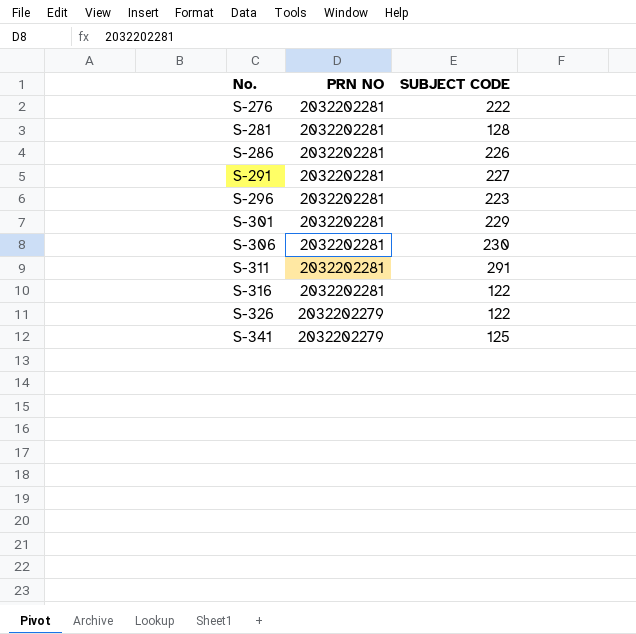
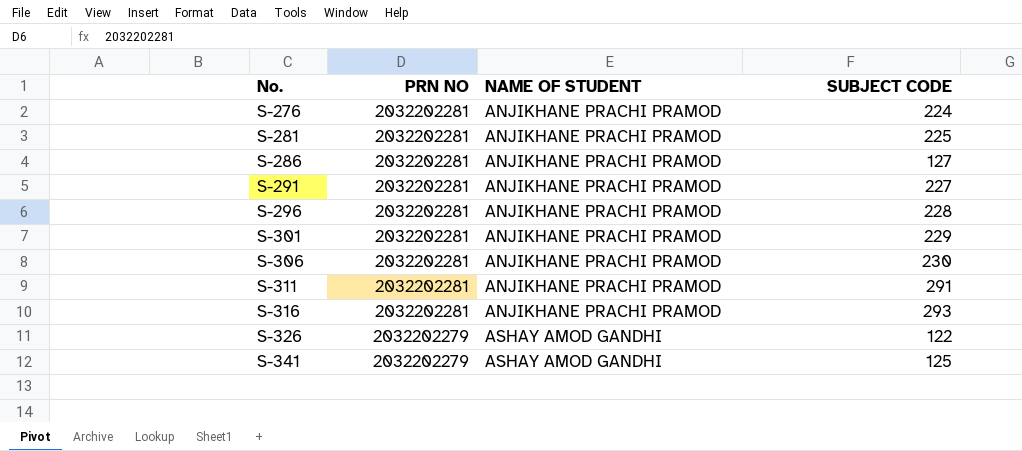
column NAME OF STUDENT | position: none -> 3
S-276 | SUBJECT CODE: 222 -> 224
S-281 | SUBJECT CODE: 128 -> 225
S-286 | SUBJECT CODE: 226 -> 127
S-296 | SUBJECT CODE: 223 -> 228
S-316 | SUBJECT CODE: 122 -> 293

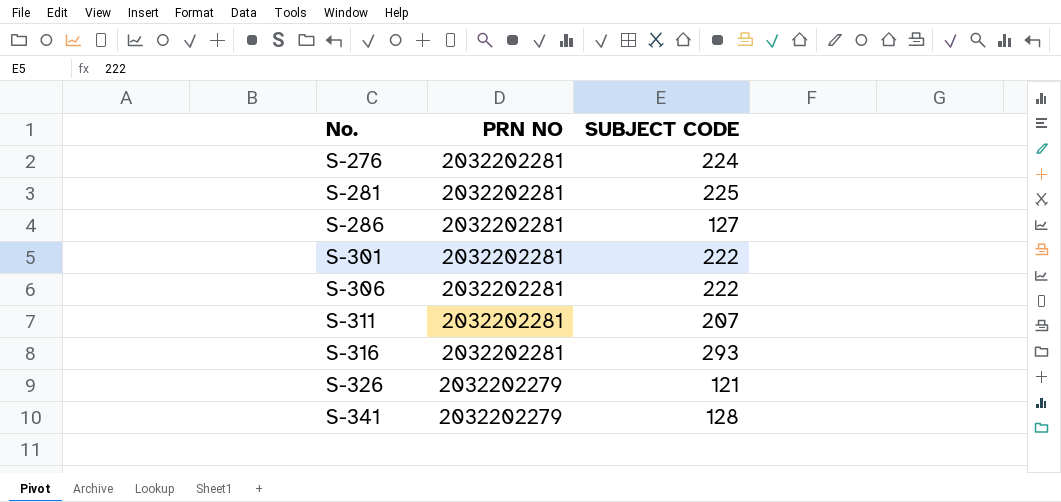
column NAME OF STUDENT | position: 3 -> none
row S-291: 2032202281 | ANJIKHANE PRACHI PRAMOD | 227 -> none
row S-296: 2032202281 | ANJIKHANE PRACHI PRAMOD | 228 -> none
S-301 | SUBJECT CODE: 229 -> 222
S-306 | SUBJECT CODE: 230 -> 222
S-311 | SUBJECT CODE: 291 -> 207
S-326 | SUBJECT CODE: 122 -> 121
S-341 | SUBJECT CODE: 125 -> 128

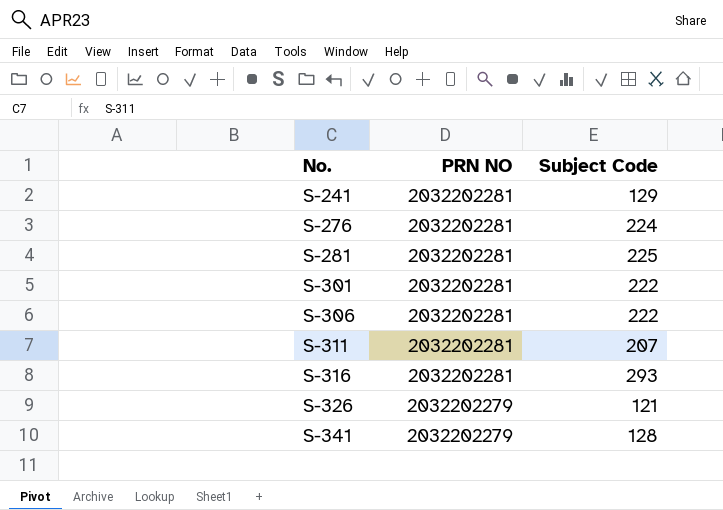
column name: SUBJECT CODE -> Subject Code
row S-286: 2032202281 | 127 -> none
row S-241: none -> 2032202281 | 129

